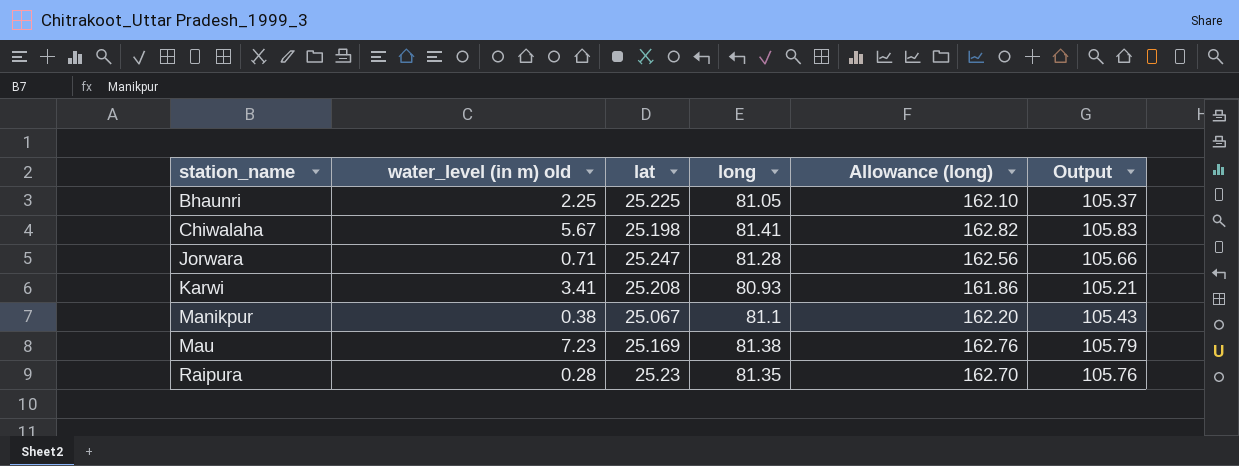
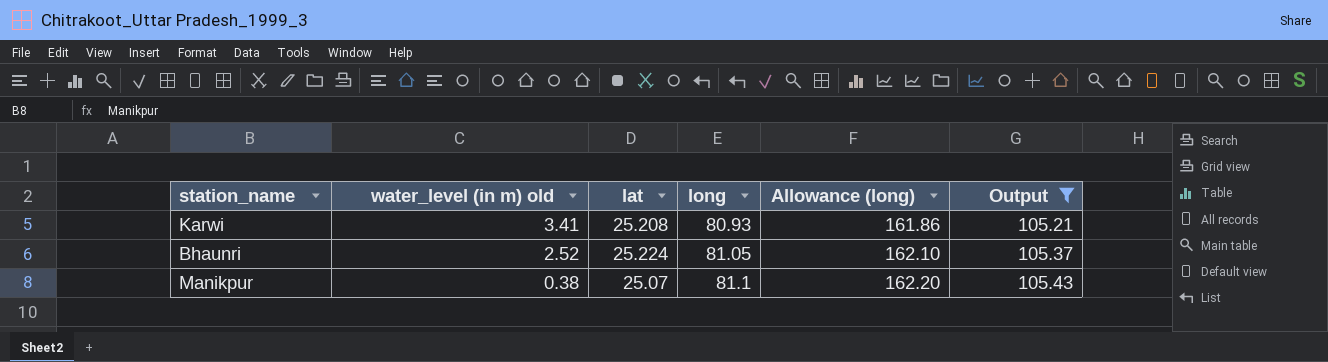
filter: none -> Output <= 105.43
row order: station_name ascending -> water_level (in m) old descending
Bhaunri | water_level (in m) old: 2.25 -> 2.52
Bhaunri | lat: 25.225 -> 25.224
Manikpur | lat: 25.067 -> 25.07

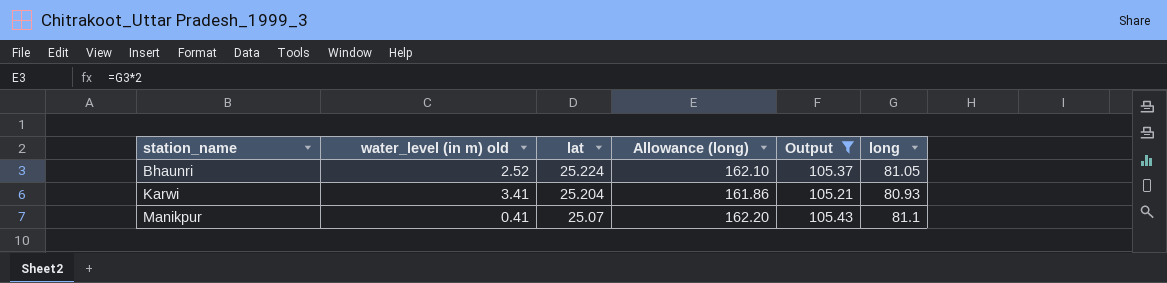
row order: water_level (in m) old descending -> station_name ascending
column long | position: 4 -> 6
Karwi | lat: 25.208 -> 25.204
Manikpur | water_level (in m) old: 0.38 -> 0.41

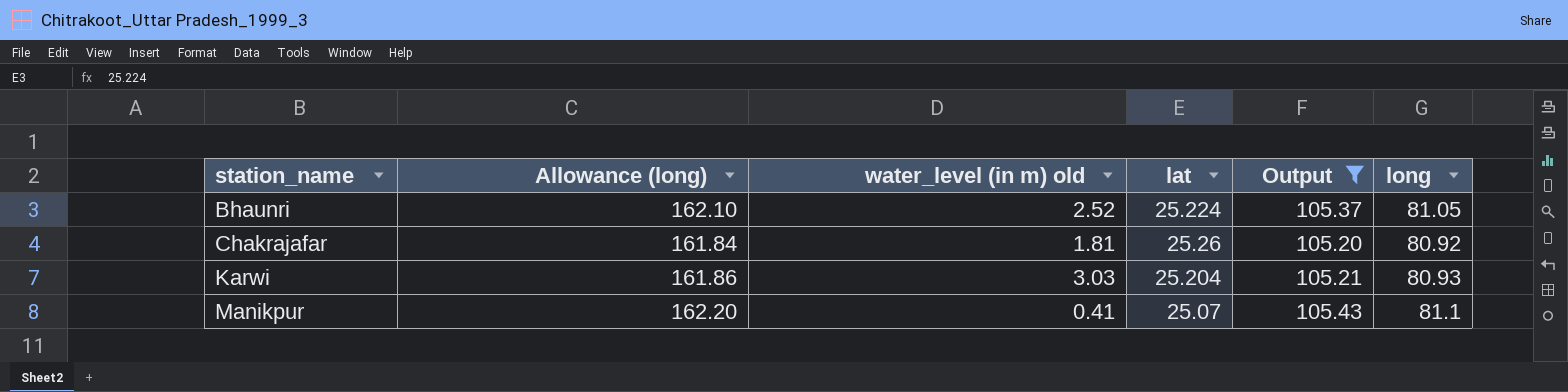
column Allowance (long) | position: 4 -> 2
row Chakrajafar: none -> 161.84 | 1.81 | 25.26 | 105.20 | 80.92
Karwi | water_level (in m) old: 3.41 -> 3.03

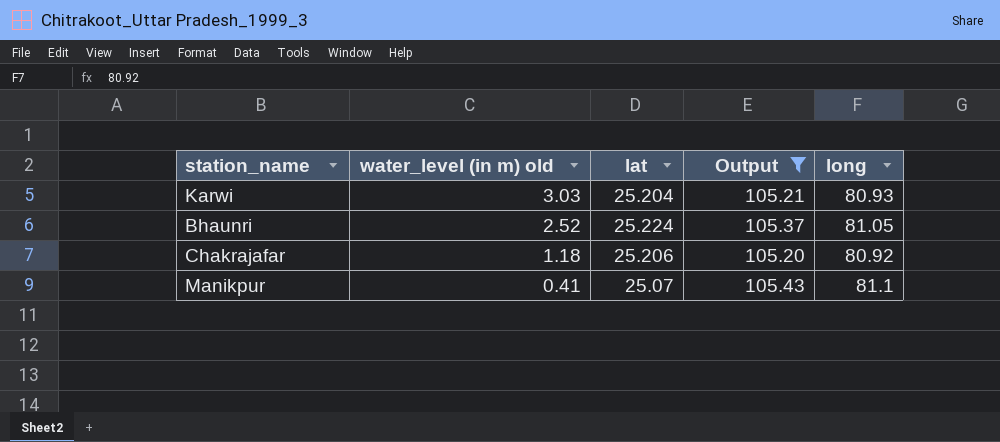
row order: station_name ascending -> water_level (in m) old descending
column Allowance (long) | formula: [long] * 2 -> none
Chakrajafar | water_level (in m) old: 1.81 -> 1.18
Chakrajafar | lat: 25.26 -> 25.206

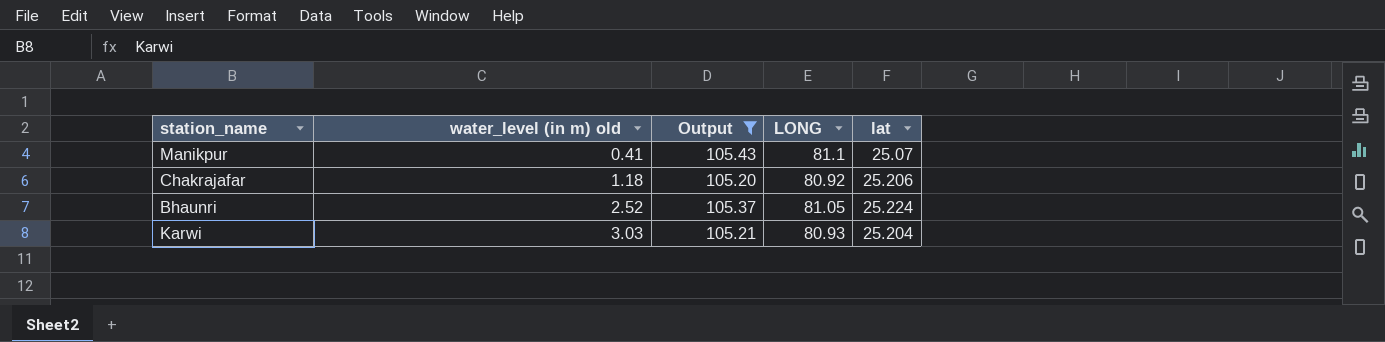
row order: water_level (in m) old descending -> water_level (in m) old ascending
column name: long -> LONG
column lat | position: 3 -> 5

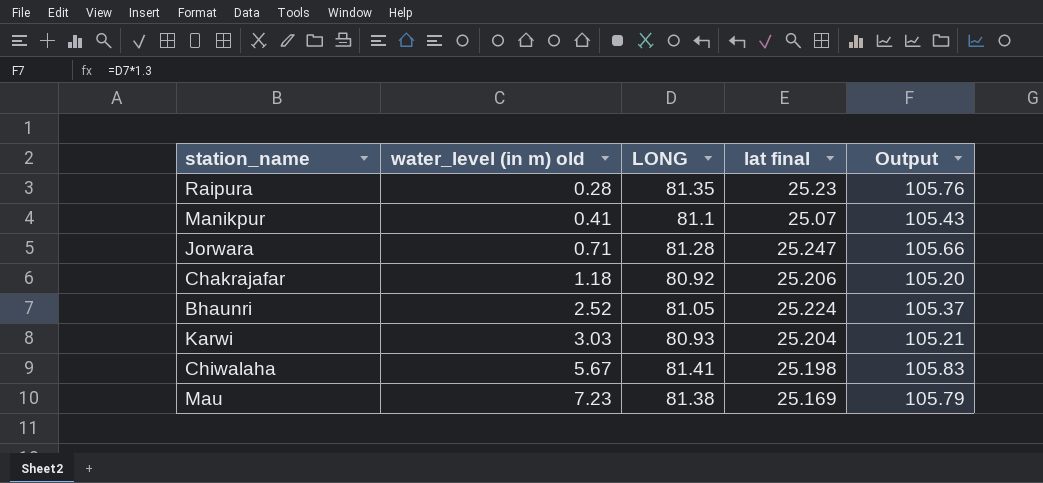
filter: Output <= 105.43 -> none
column name: lat -> lat final
column Output | position: 3 -> 5

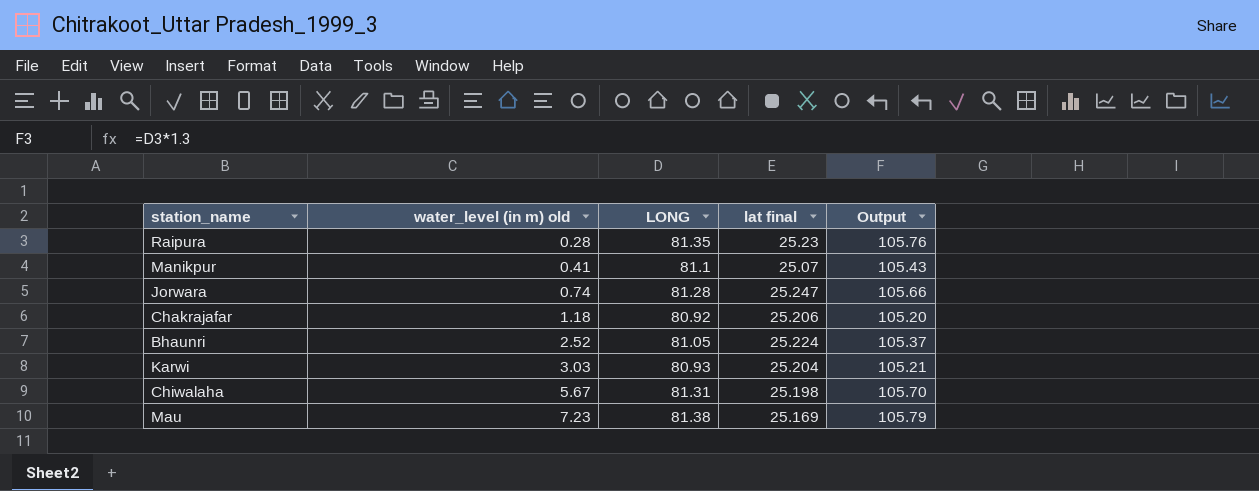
Jorwara | water_level (in m) old: 0.71 -> 0.74
Chiwalaha | LONG: 81.41 -> 81.31
Chiwalaha | Output: 105.83 -> 105.70

